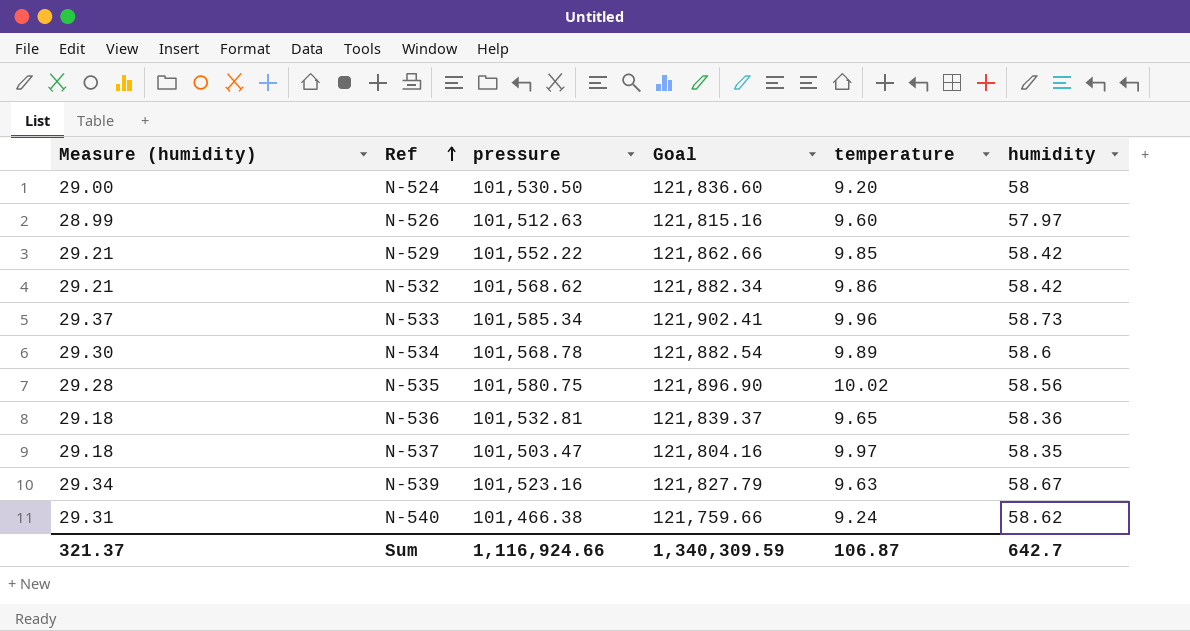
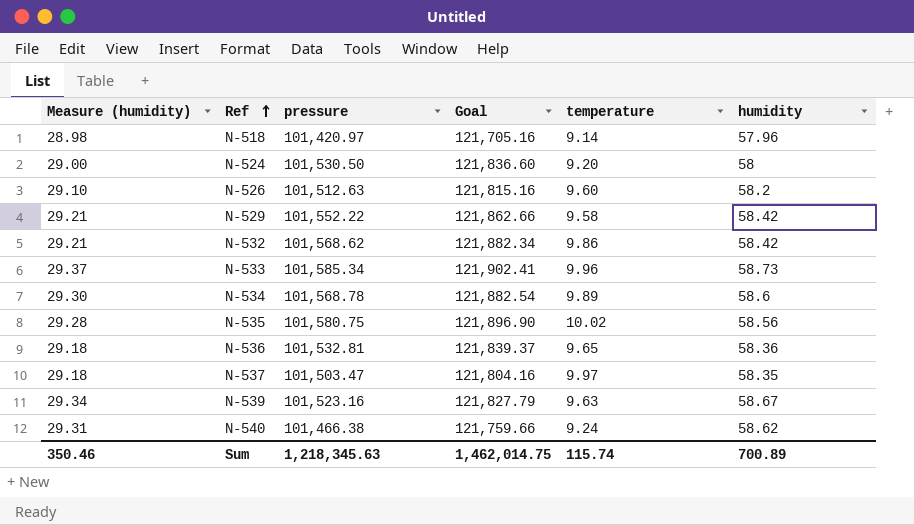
row N-518: none -> 28.98 | 101,420.97 | 121,705.16 | 9.14 | 57.96
N-526 | Measure (humidity): 28.99 -> 29.10
N-526 | humidity: 57.97 -> 58.2
N-529 | temperature: 9.85 -> 9.58
Sum | Measure (humidity): 321.37 -> 350.46
Sum | pressure: 1,116,924.66 -> 1,218,345.63
Sum | Goal: 1,340,309.59 -> 1,462,014.75
Sum | temperature: 106.87 -> 115.74
Sum | humidity: 642.7 -> 700.89

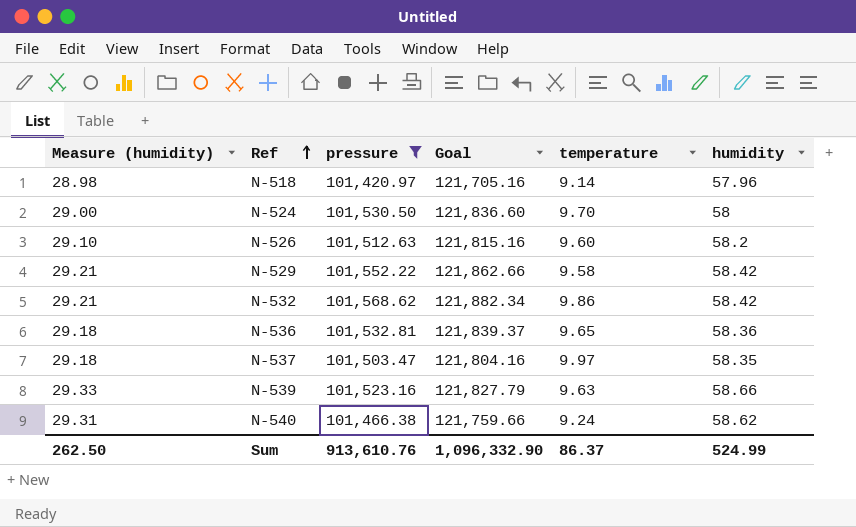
filter: none -> pressure <= 101,568.62
N-524 | temperature: 9.20 -> 9.70
N-539 | Measure (humidity): 29.34 -> 29.33
N-539 | humidity: 58.67 -> 58.66
Sum | Measure (humidity): 350.46 -> 262.50
Sum | pressure: 1,218,345.63 -> 913,610.76
Sum | Goal: 1,462,014.75 -> 1,096,332.90
Sum | temperature: 115.74 -> 86.37
Sum | humidity: 700.89 -> 524.99

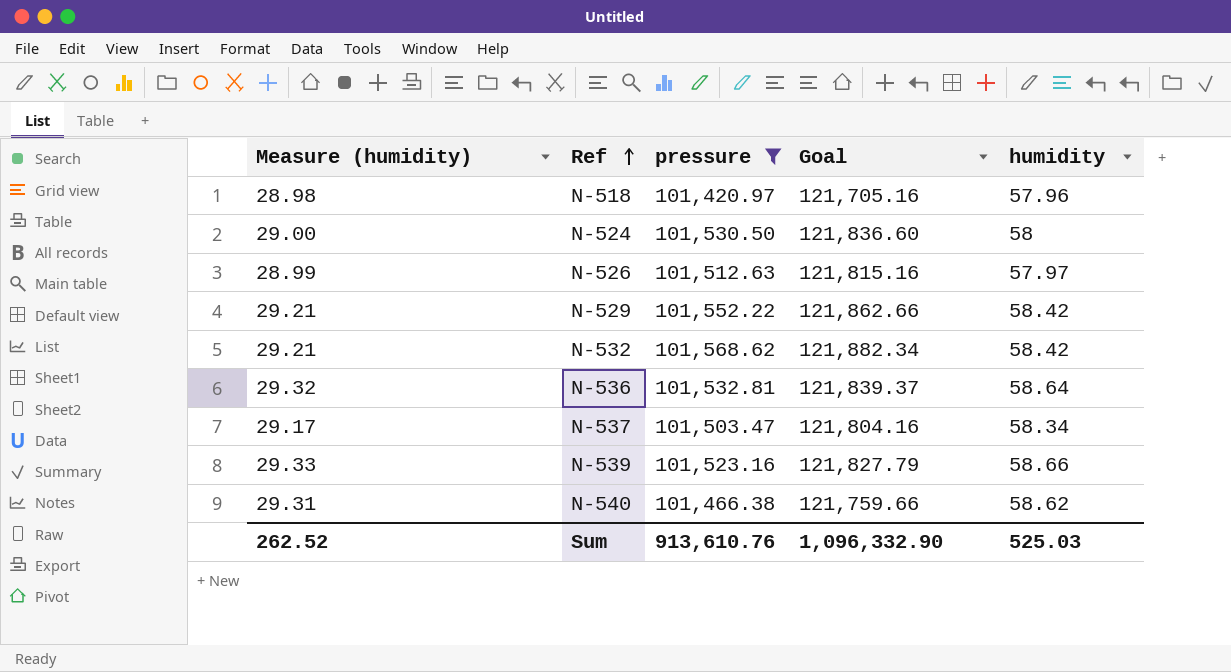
column temperature | position: 5 -> none
N-526 | Measure (humidity): 29.10 -> 28.99
N-526 | humidity: 58.2 -> 57.97
N-536 | Measure (humidity): 29.18 -> 29.32
N-536 | humidity: 58.36 -> 58.64
N-537 | Measure (humidity): 29.18 -> 29.17
N-537 | humidity: 58.35 -> 58.34
Sum | Measure (humidity): 262.50 -> 262.52
Sum | humidity: 524.99 -> 525.03

